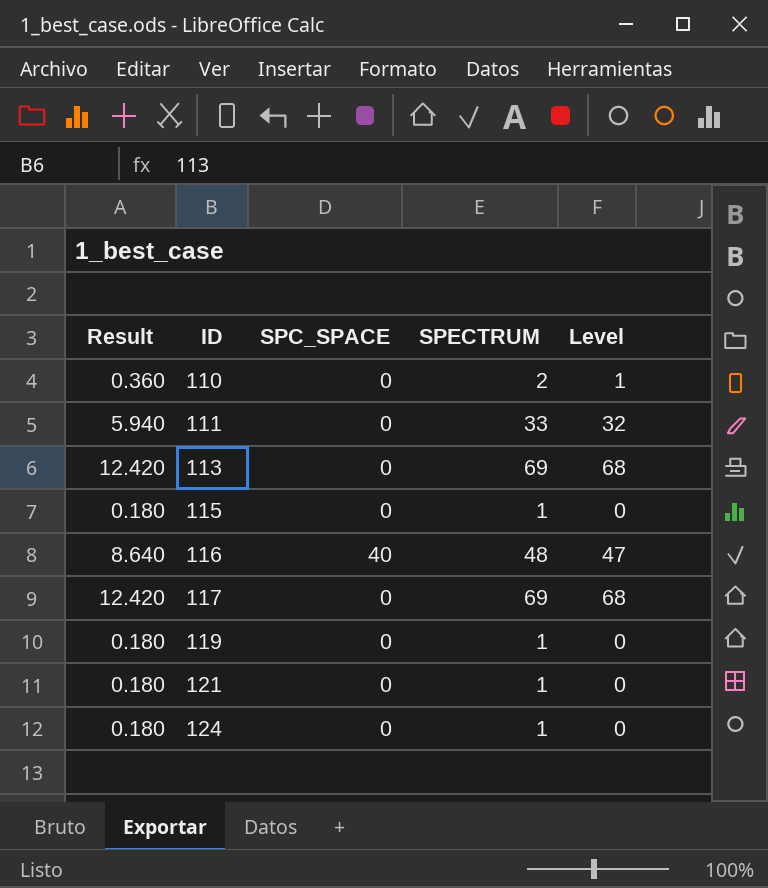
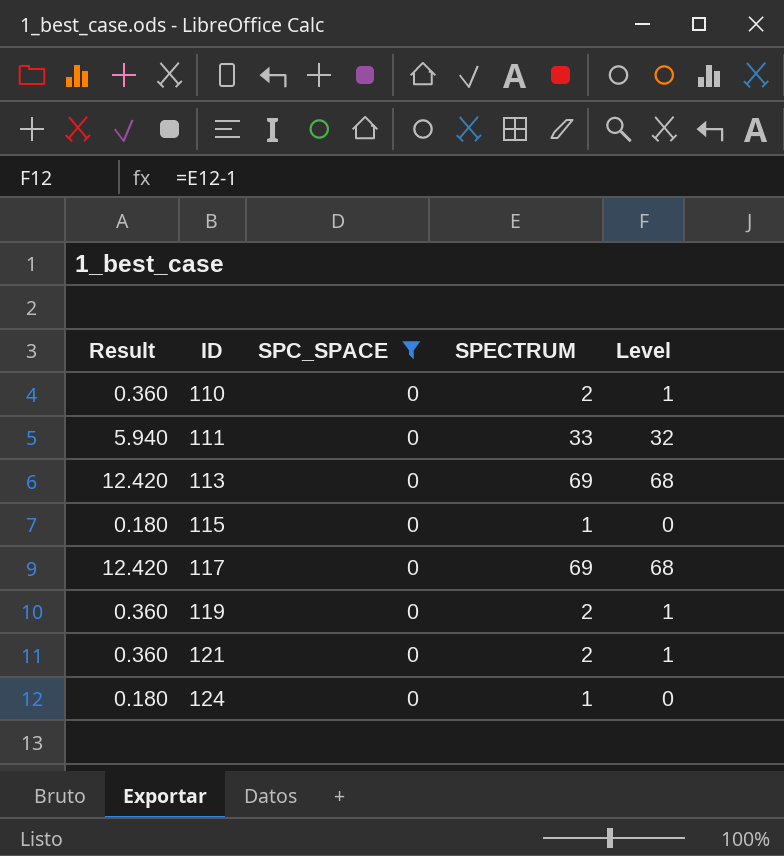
filter: none -> SPC_SPACE = 0
119 | Result: 0.180 -> 0.360
119 | SPECTRUM: 1 -> 2
119 | Level: 0 -> 1
121 | Result: 0.180 -> 0.360
121 | SPECTRUM: 1 -> 2
121 | Level: 0 -> 1

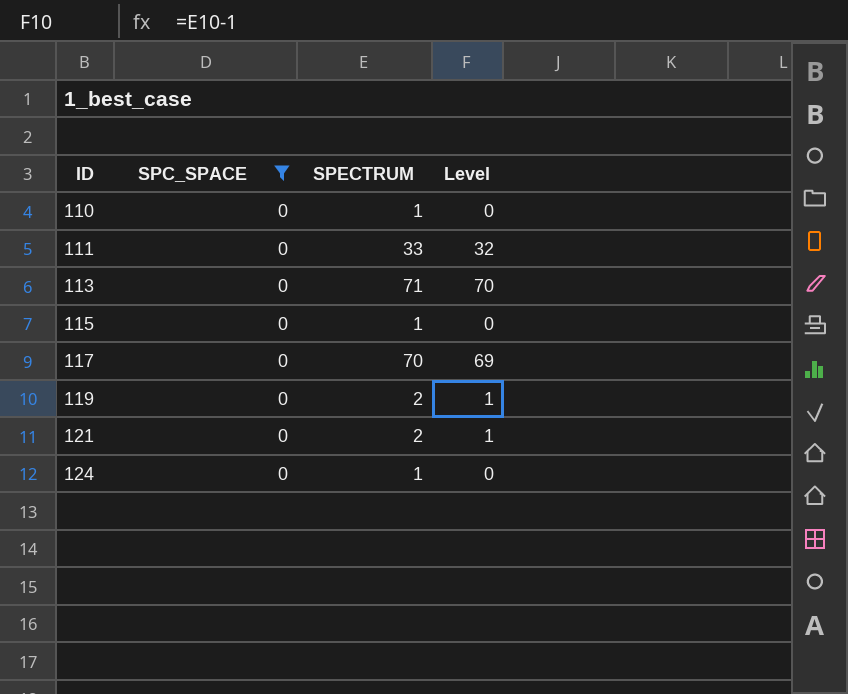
column Result | formula: [SPECTRUM] * 0.18 -> none
110 | SPECTRUM: 2 -> 1
110 | Level: 1 -> 0
113 | SPECTRUM: 69 -> 71
113 | Level: 68 -> 70
117 | SPECTRUM: 69 -> 70
117 | Level: 68 -> 69

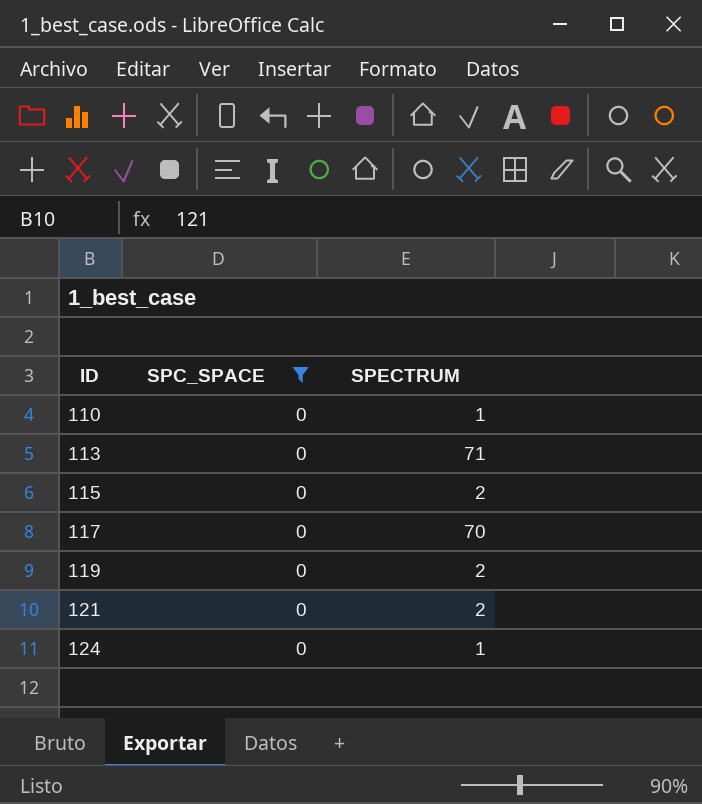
column Level | formula: [SPECTRUM] - 1 -> none
row 111: 0 | 33 | 32 -> none
115 | SPECTRUM: 1 -> 2

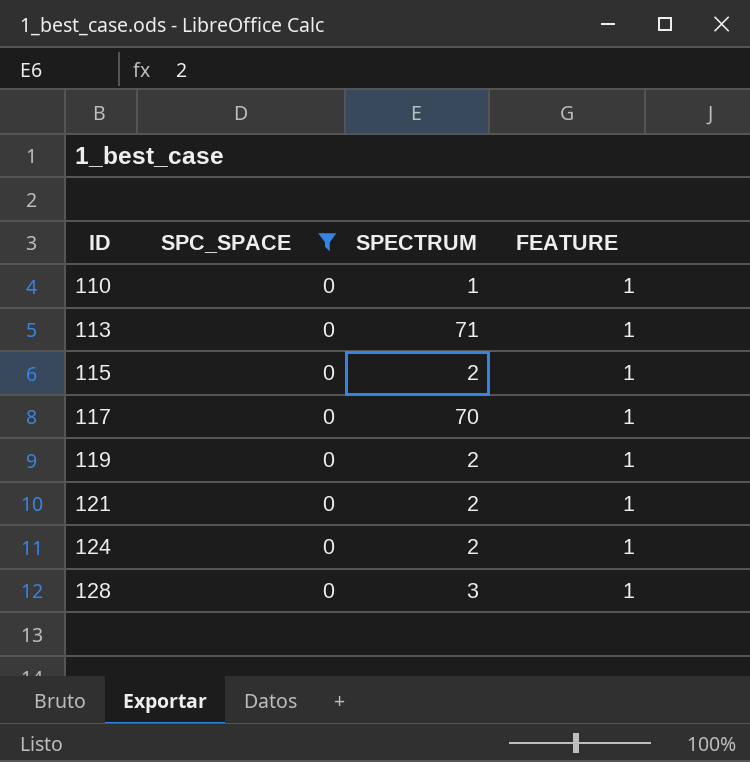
column FEATURE | position: none -> 4
124 | SPECTRUM: 1 -> 2
row 128: none -> 0 | 3 | 1

